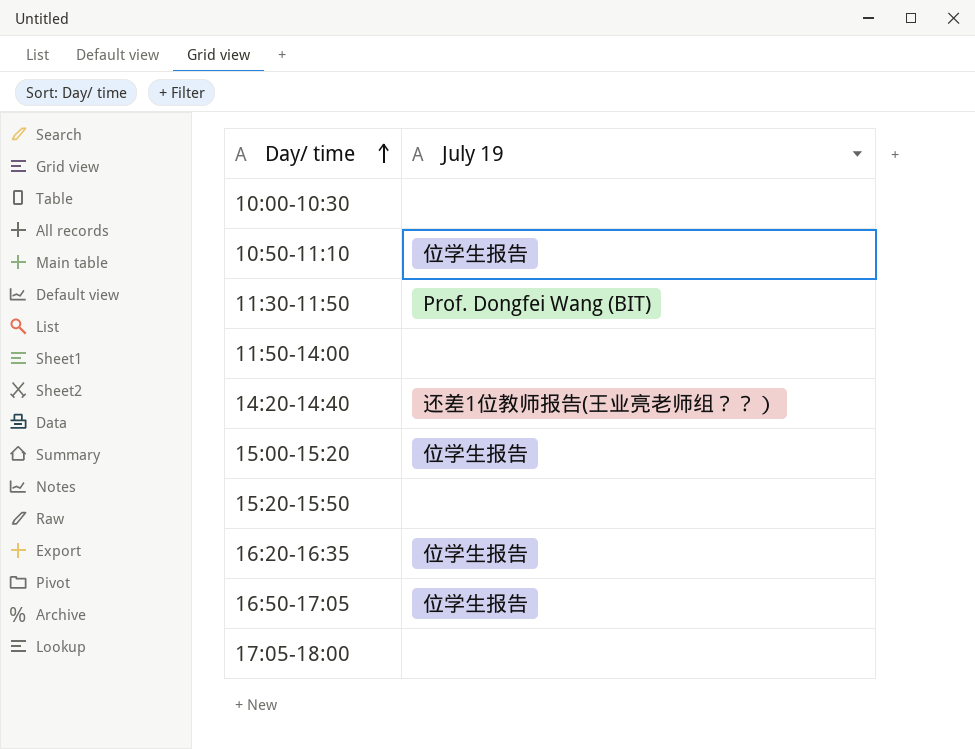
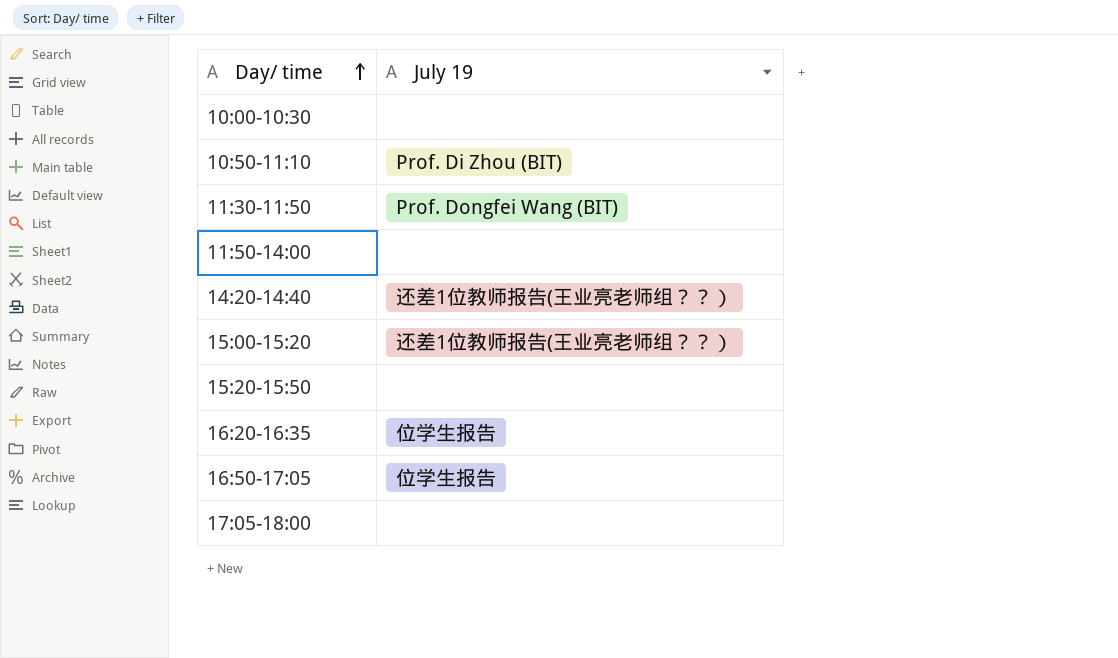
10:50-11:10 | July 19: 位学生报告 -> Prof. Di Zhou (BIT)
15:00-15:20 | July 19: 位学生报告 -> 还差1位教师报告(王业亮老师组？？）

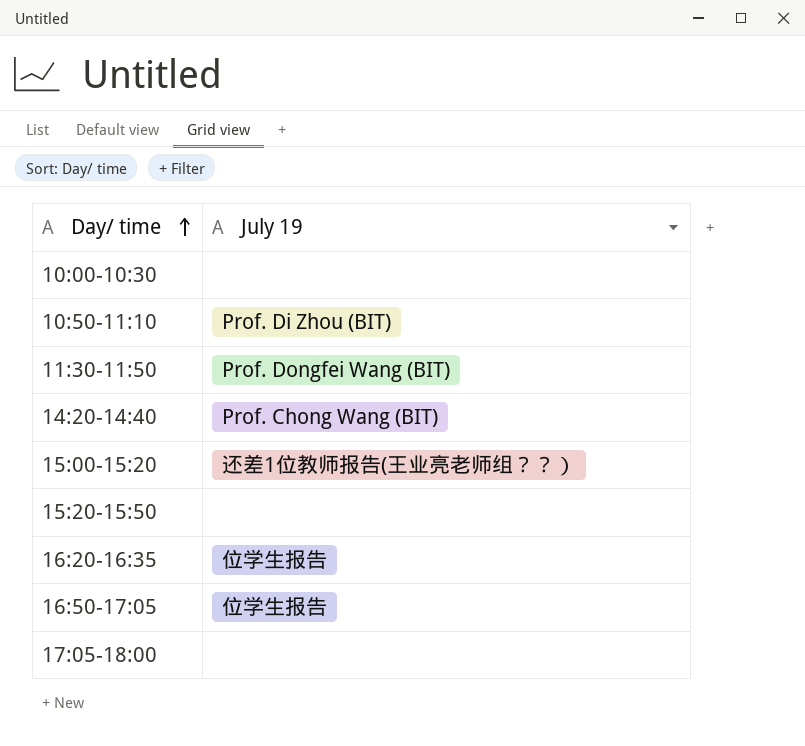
row 11:50-14:00: none -> none
14:20-14:40 | July 19: 还差1位教师报告(王业亮老师组？？） -> Prof. Chong Wang (BIT)

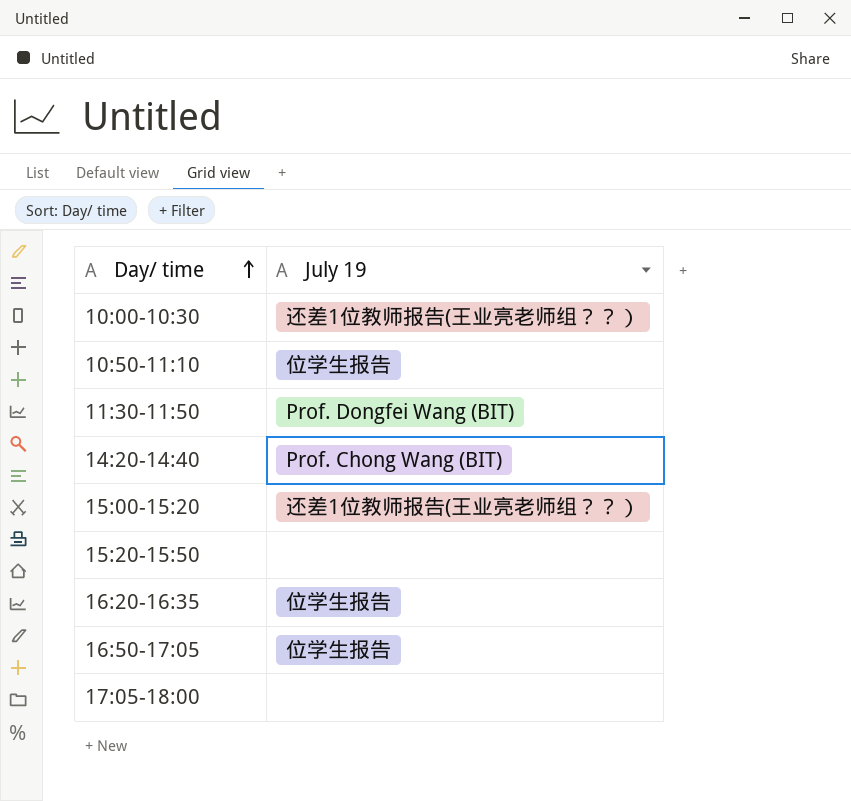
10:00-10:30 | July 19: none -> 还差1位教师报告(王业亮老师组？？）
10:50-11:10 | July 19: Prof. Di Zhou (BIT) -> 位学生报告

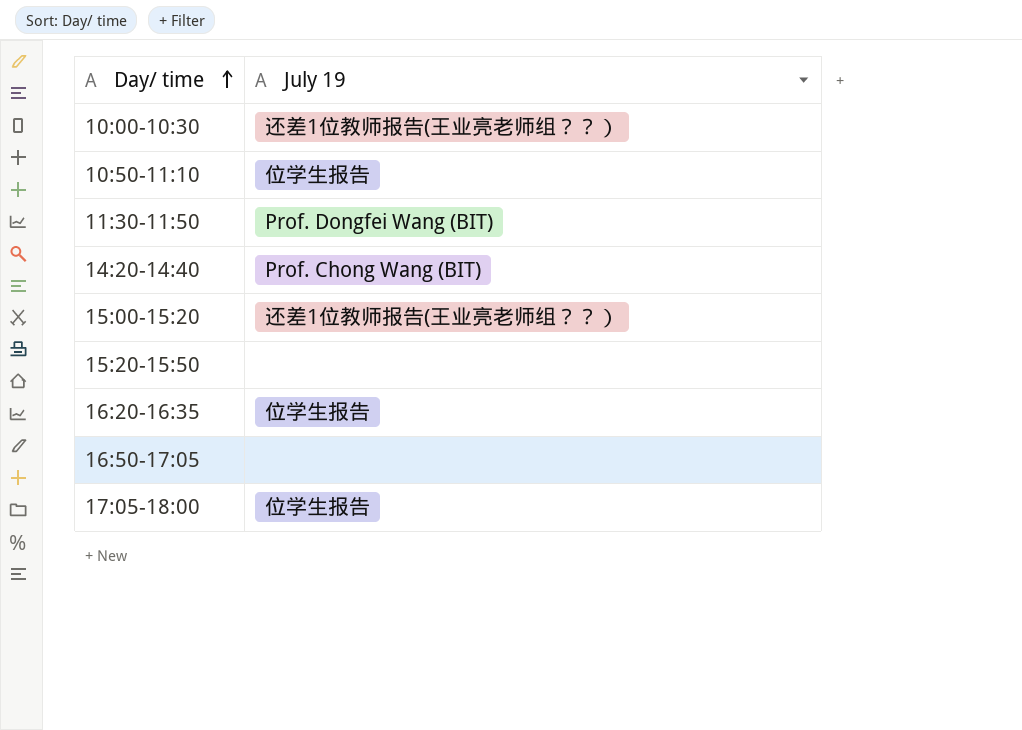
16:50-17:05 | July 19: 位学生报告 -> none
17:05-18:00 | July 19: none -> 位学生报告

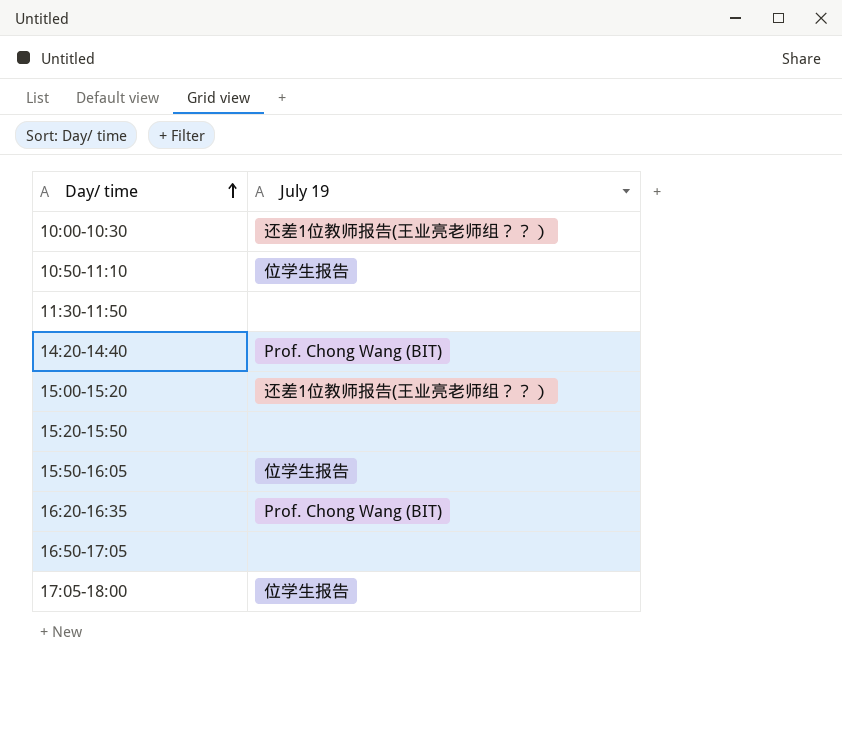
11:30-11:50 | July 19: Prof. Dongfei Wang (BIT) -> none
row 15:50-16:05: none -> 位学生报告
16:20-16:35 | July 19: 位学生报告 -> Prof. Chong Wang (BIT)

